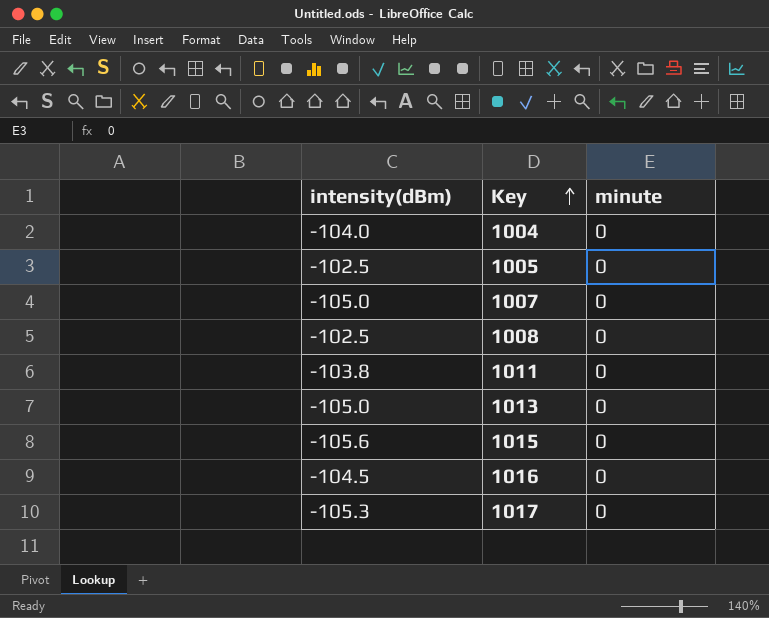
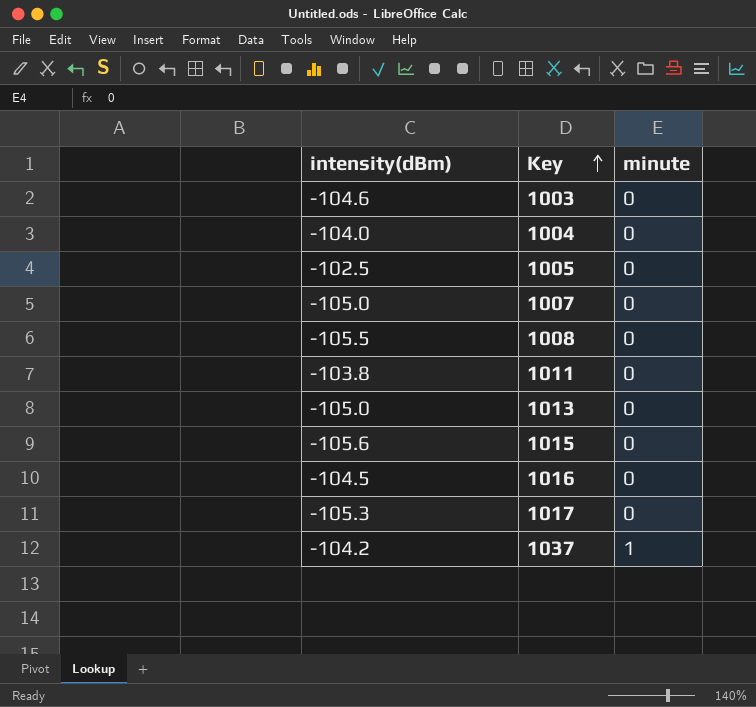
row 1003: none -> -104.6 | 0
1008 | intensity(dBm): -102.5 -> -105.5
row 1037: none -> -104.2 | 1

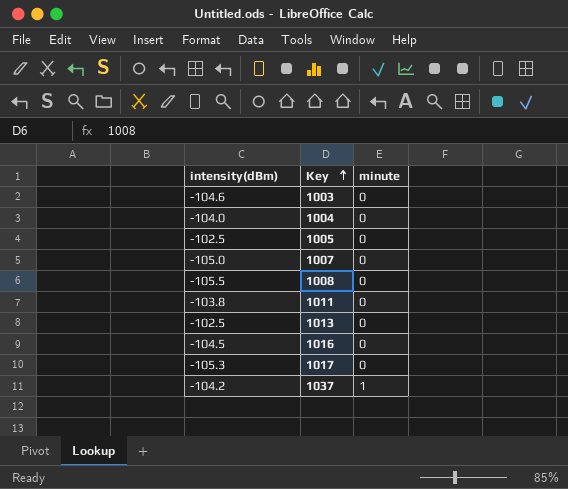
row 1015: -105.6 | 0 -> none
1013 | intensity(dBm): -105.0 -> -102.5

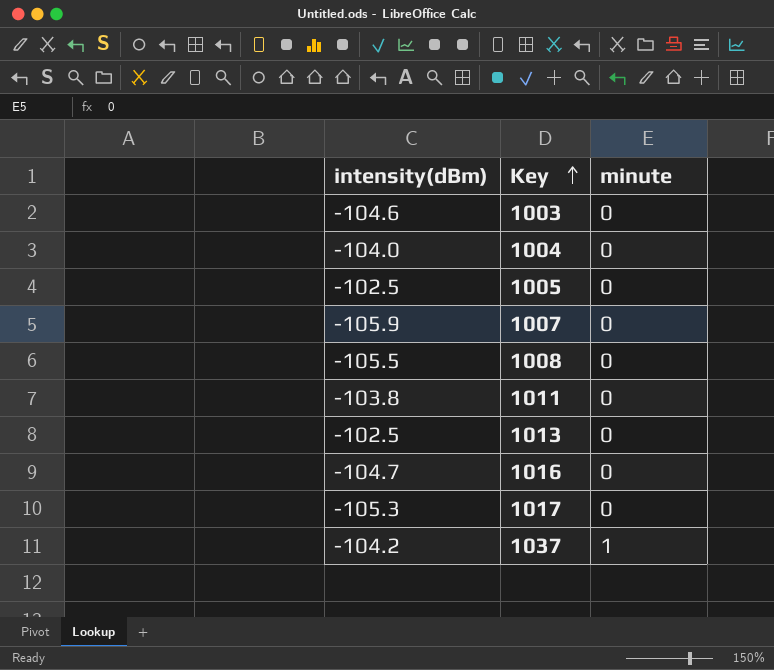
1007 | intensity(dBm): -105.0 -> -105.9
1016 | intensity(dBm): -104.5 -> -104.7

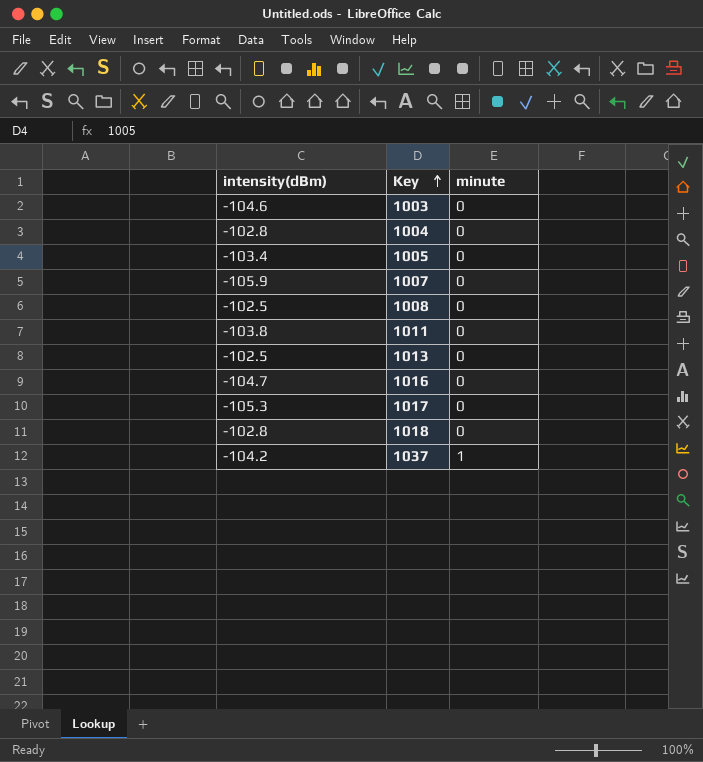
1004 | intensity(dBm): -104.0 -> -102.8
1005 | intensity(dBm): -102.5 -> -103.4
1008 | intensity(dBm): -105.5 -> -102.5
row 1018: none -> -102.8 | 0

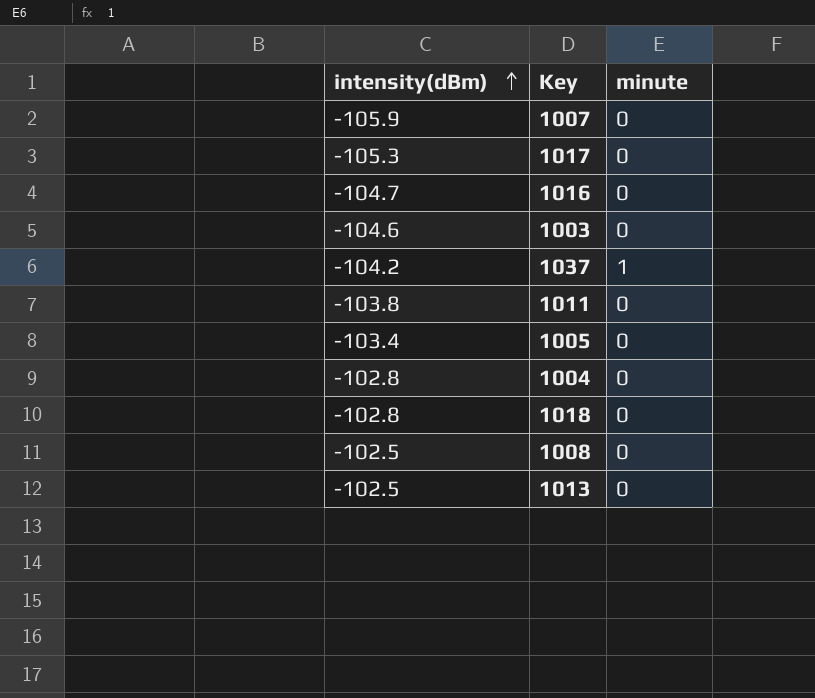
row order: Key ascending -> intensity(dBm) ascending

